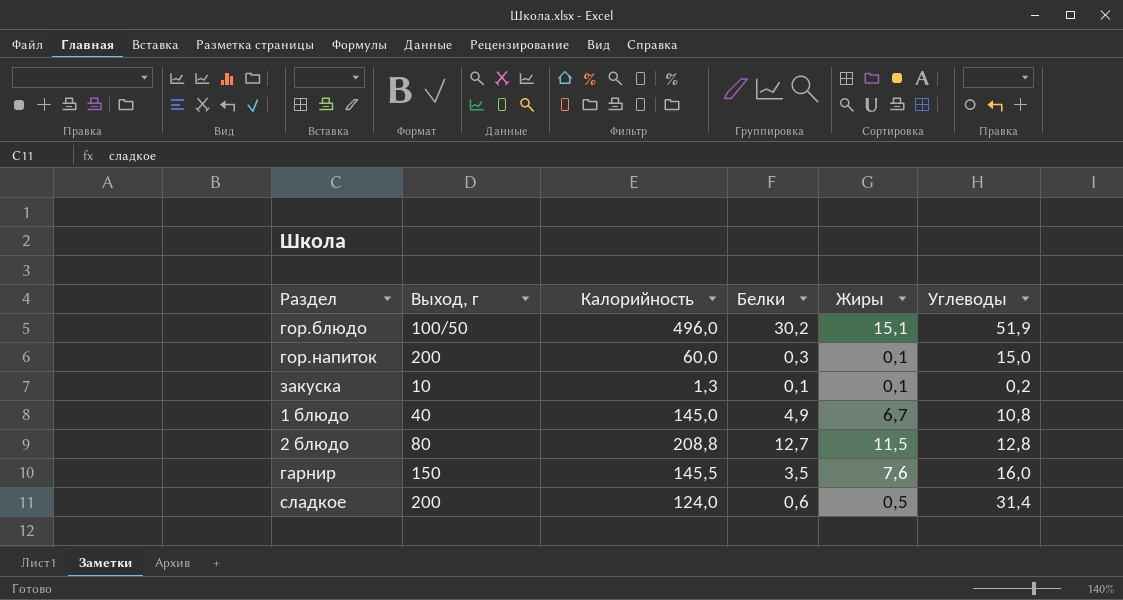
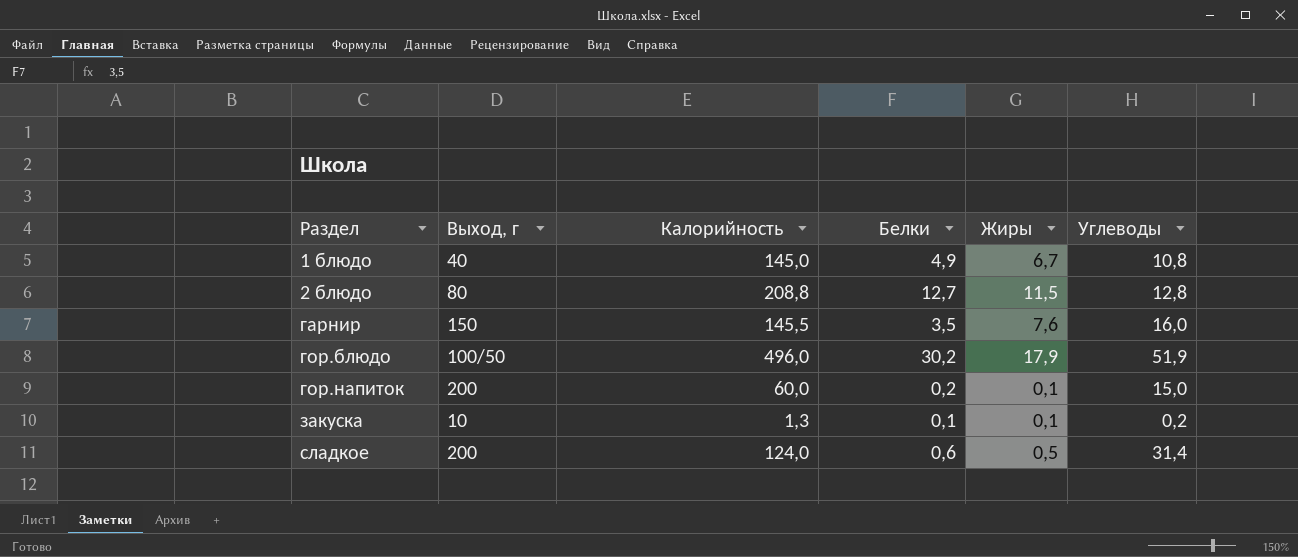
row order: none -> Раздел ascending
гор.блюдо | Жиры: 15,1 -> 17,9
гор.напиток | Белки: 0,3 -> 0,2

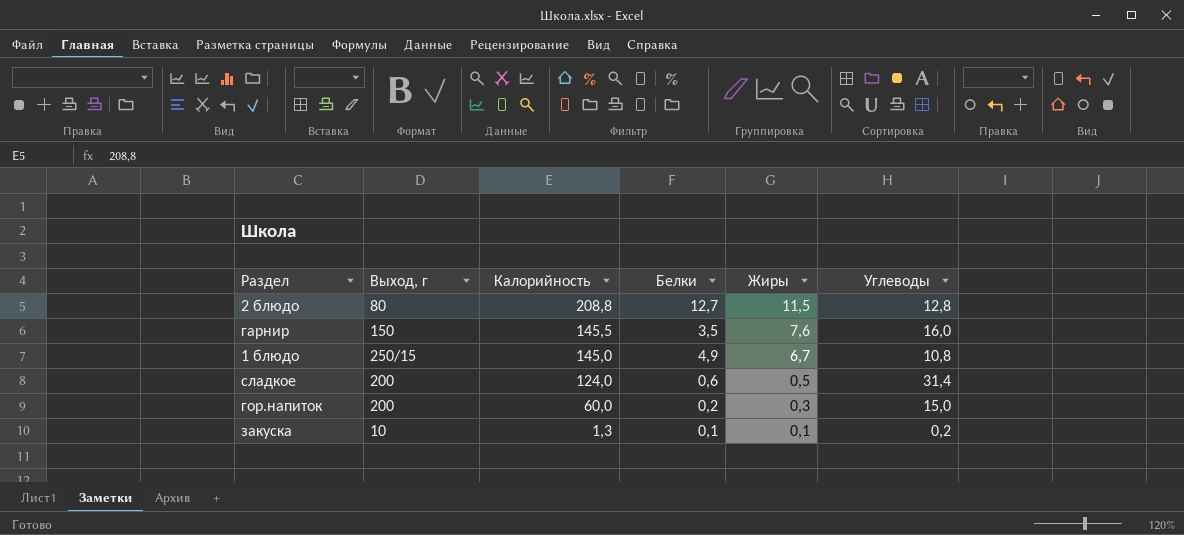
row order: Раздел ascending -> Калорийность descending
row гор.блюдо: 100/50 | 496,0 | 30,2 | 17,9 | 51,9 -> none
1 блюдо | Выход, г: 40 -> 250/15
гор.напиток | Жиры: 0,1 -> 0,3

